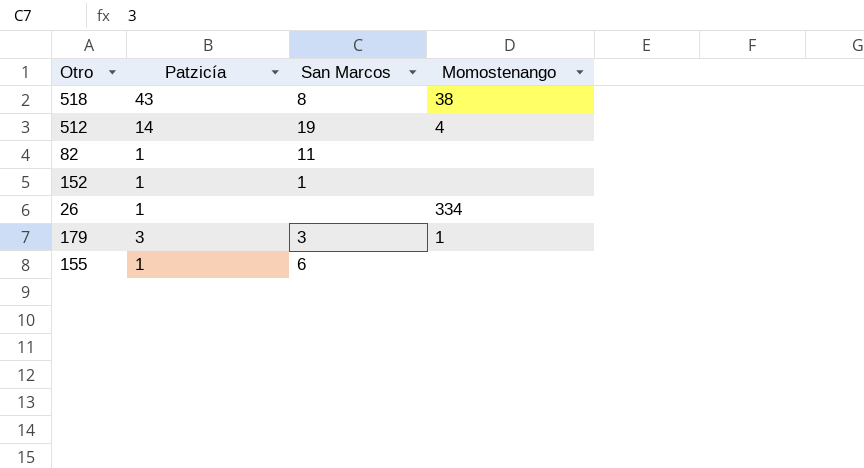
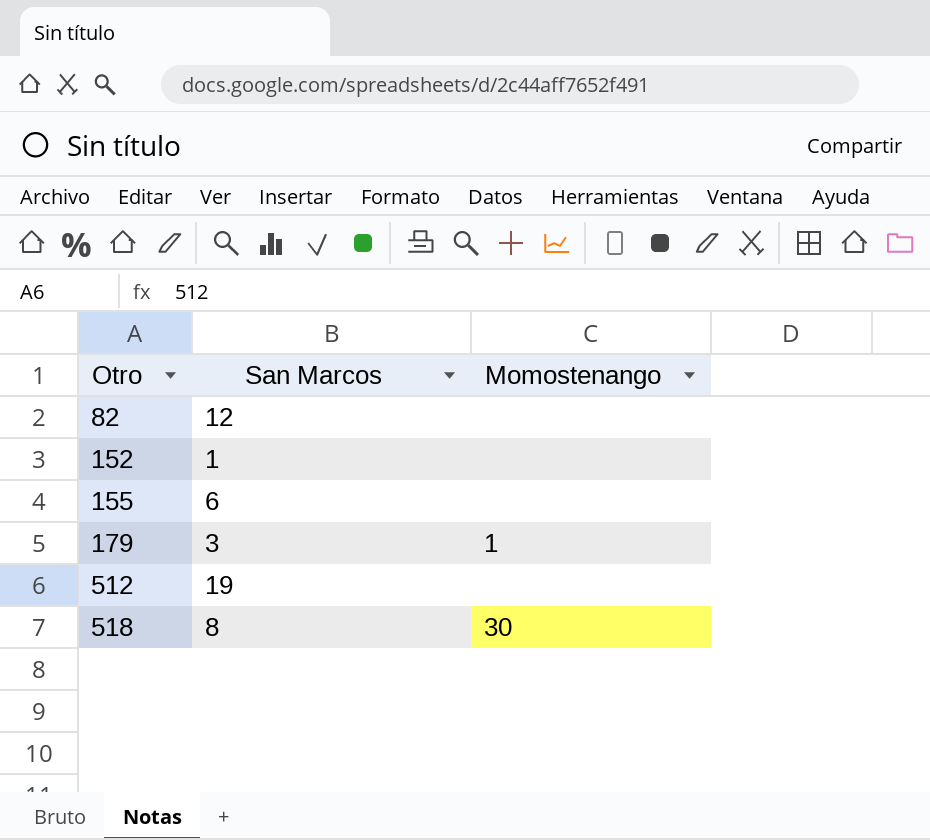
row order: none -> Otro ascending
column Patzicía | position: 2 -> none
row 26: 1 | none | 334 -> none
82 | San Marcos: 11 -> 12
512 | Momostenango: 4 -> none
518 | Momostenango: 38 -> 30

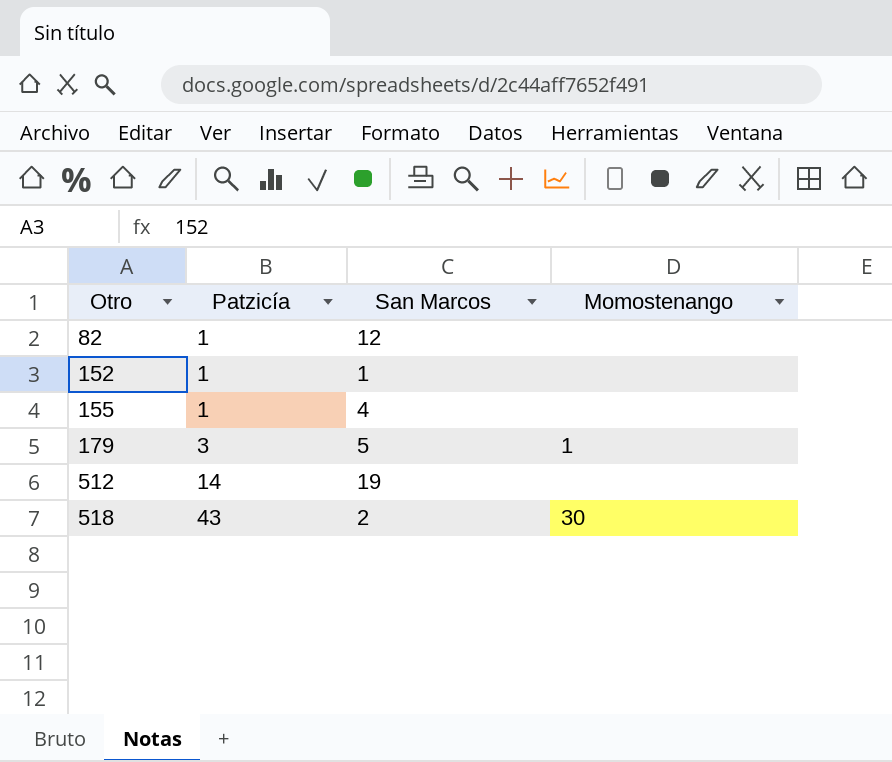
column Patzicía | position: none -> 2
155 | San Marcos: 6 -> 4
179 | San Marcos: 3 -> 5
518 | San Marcos: 8 -> 2

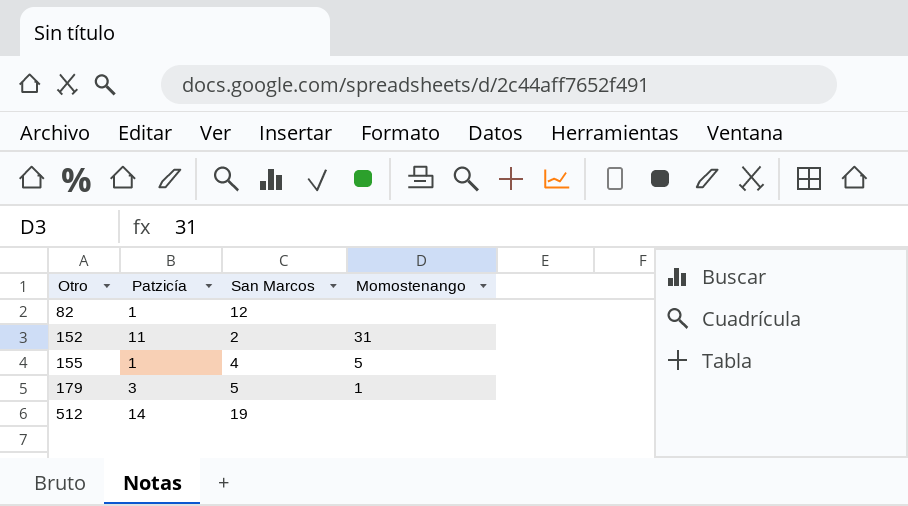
row 518: 43 | 2 | 30 -> none
152 | Patzicía: 1 -> 11
152 | San Marcos: 1 -> 2
152 | Momostenango: none -> 31
155 | Momostenango: none -> 5

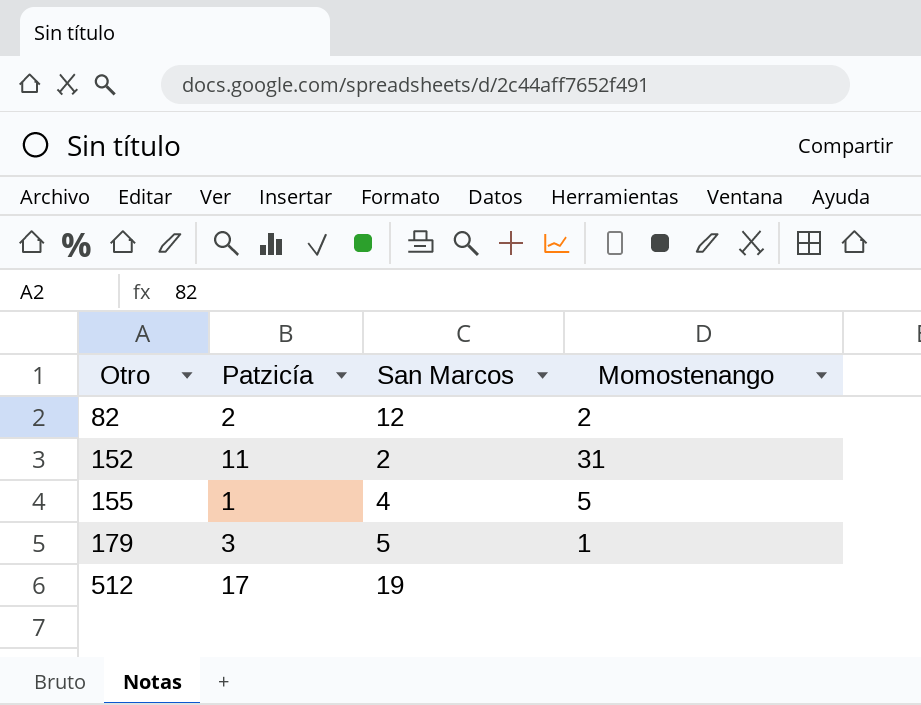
82 | Patzicía: 1 -> 2
82 | Momostenango: none -> 2
512 | Patzicía: 14 -> 17

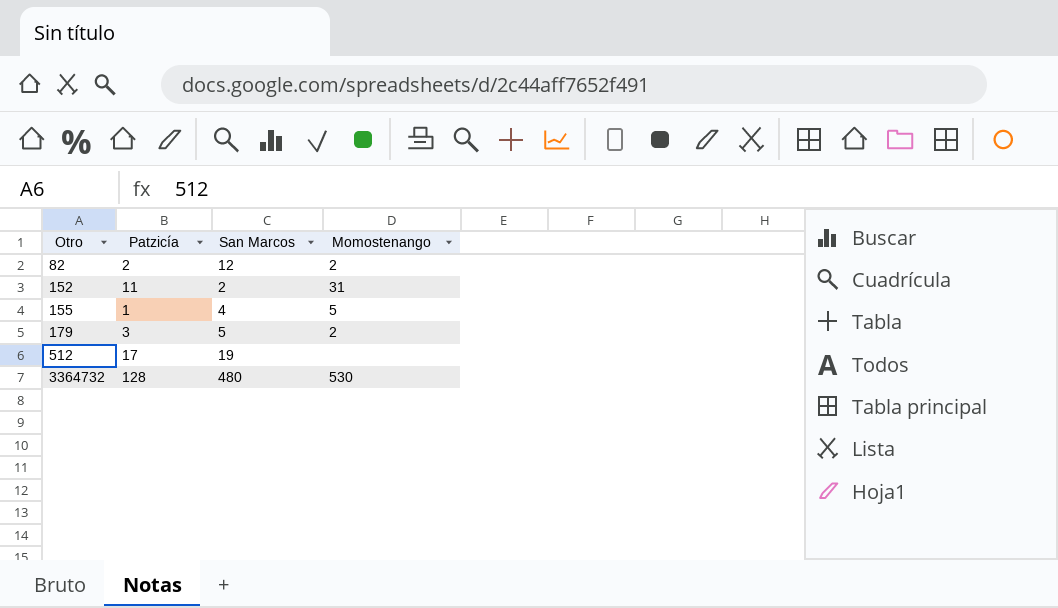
179 | Momostenango: 1 -> 2
row 3364732: none -> 128 | 480 | 530

